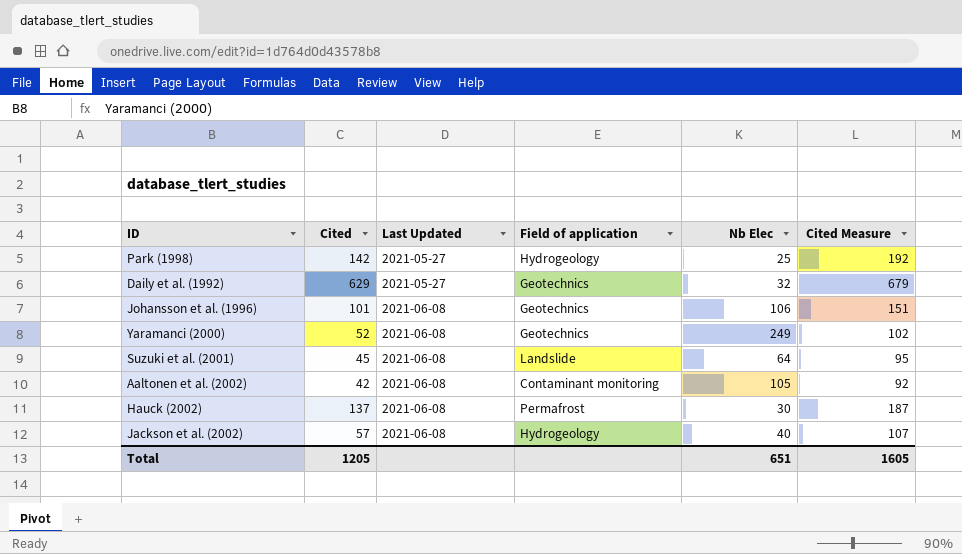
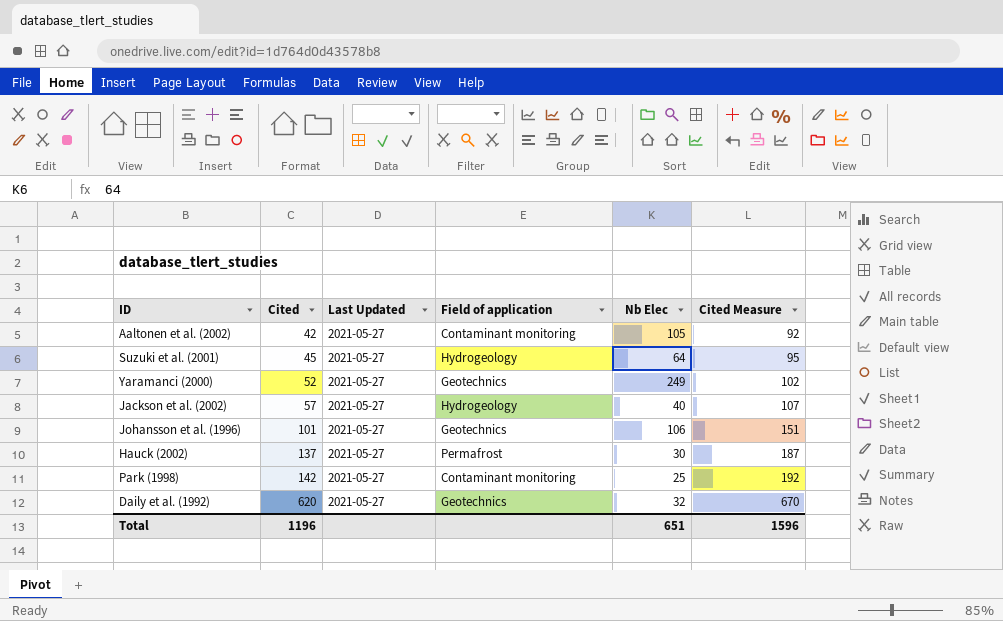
row order: Last Updated ascending -> Cited ascending
Aaltonen et al. (2002) | Last Updated: 2021-06-08 -> 2021-05-27
Suzuki et al. (2001) | Last Updated: 2021-06-08 -> 2021-05-27
Suzuki et al. (2001) | Field of application: Landslide -> Hydrogeology
Yaramanci (2000) | Last Updated: 2021-06-08 -> 2021-05-27
Jackson et al. (2002) | Last Updated: 2021-06-08 -> 2021-05-27
Johansson et al. (1996) | Last Updated: 2021-06-08 -> 2021-05-27
Hauck (2002) | Last Updated: 2021-06-08 -> 2021-05-27
Park (1998) | Field of application: Hydrogeology -> Contaminant monitoring
Daily et al. (1992) | Cited: 629 -> 620
Daily et al. (1992) | Cited Measure: 679 -> 670
Total | Cited: 1205 -> 1196
Total | Cited Measure: 1605 -> 1596

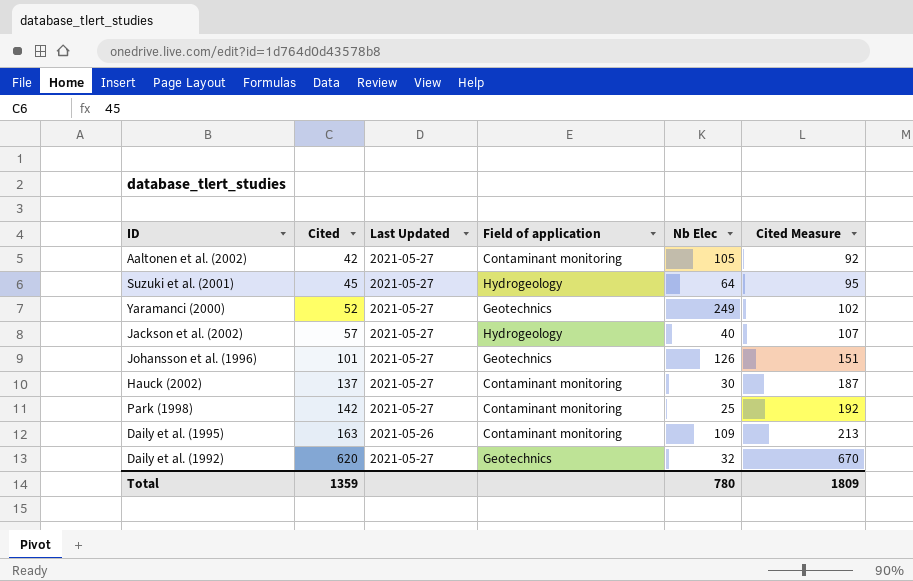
Johansson et al. (1996) | Nb Elec: 106 -> 126
Hauck (2002) | Field of application: Permafrost -> Contaminant monitoring
row Daily et al. (1995): none -> 163 | 2021-05-26 | Contaminant monitoring | 109 | 213
Total | Cited: 1196 -> 1359
Total | Nb Elec: 651 -> 780
Total | Cited Measure: 1596 -> 1809

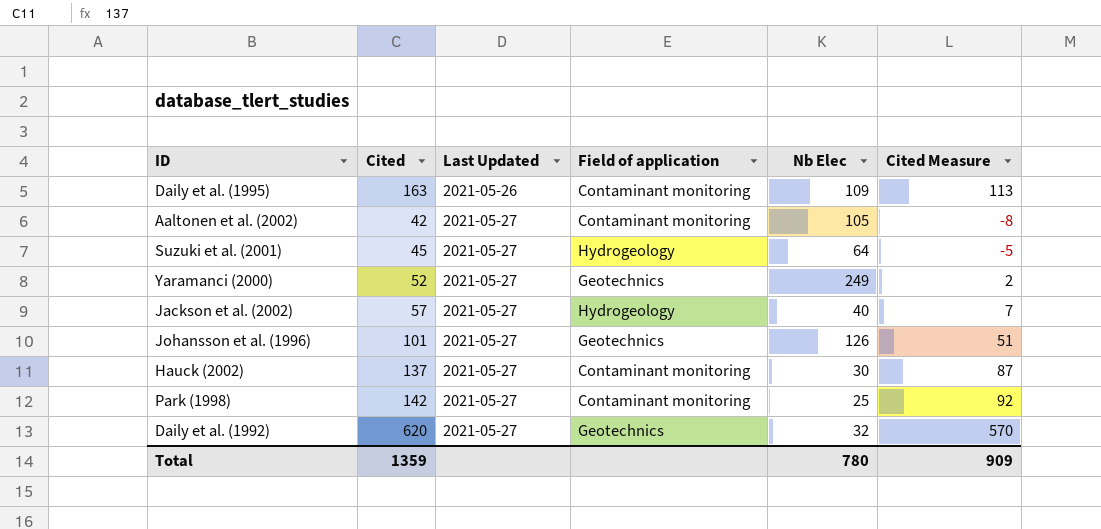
row order: Cited ascending -> Last Updated ascending
column Cited Measure | formula: [Cited] + 50 -> [Cited] - 50
Total | Cited Measure: 1809 -> 909

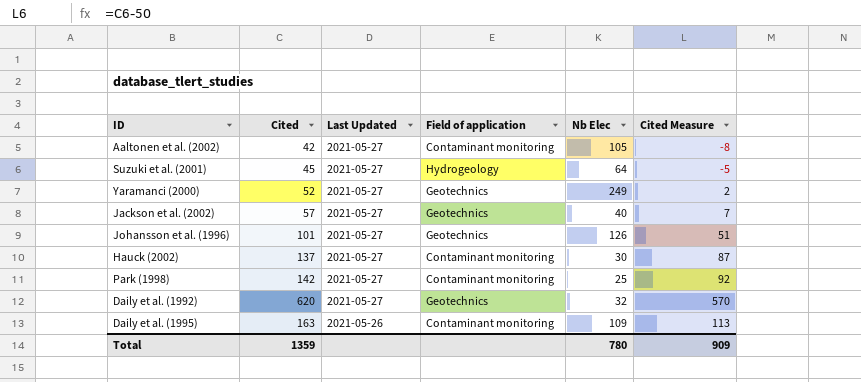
row order: Last Updated ascending -> Last Updated descending
Jackson et al. (2002) | Field of application: Hydrogeology -> Geotechnics

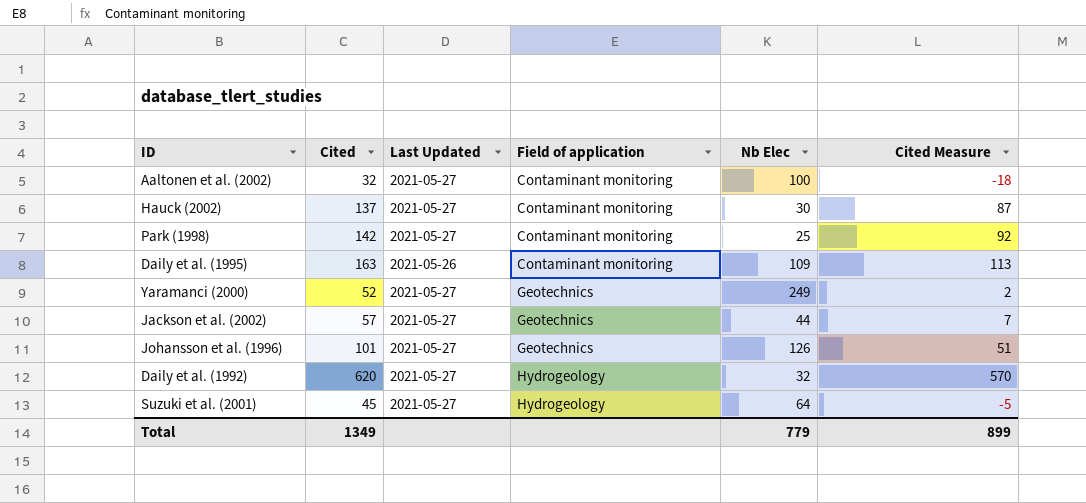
row order: Last Updated descending -> Field of application ascending
Aaltonen et al. (2002) | Cited: 42 -> 32
Aaltonen et al. (2002) | Nb Elec: 105 -> 100
Aaltonen et al. (2002) | Cited Measure: -8 -> -18
Jackson et al. (2002) | Nb Elec: 40 -> 44
Daily et al. (1992) | Field of application: Geotechnics -> Hydrogeology
Total | Cited: 1359 -> 1349
Total | Nb Elec: 780 -> 779
Total | Cited Measure: 909 -> 899

